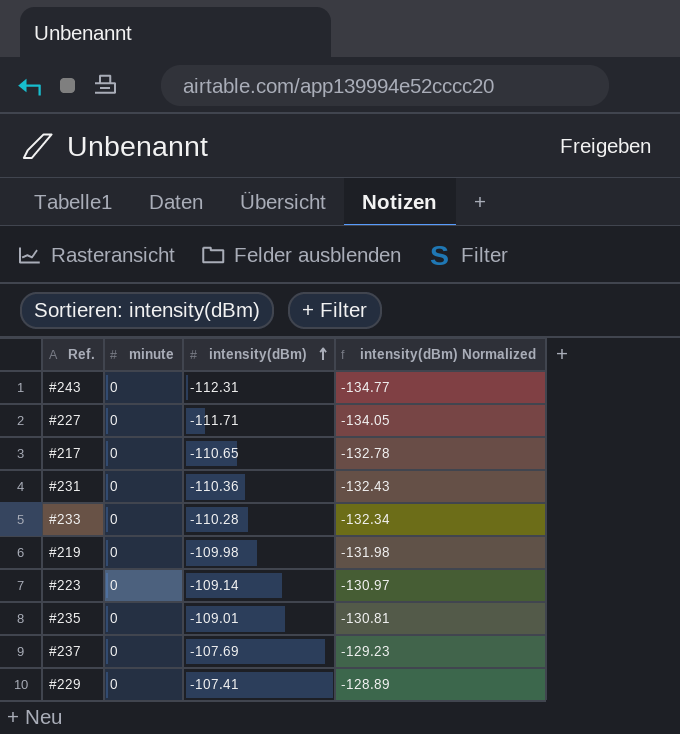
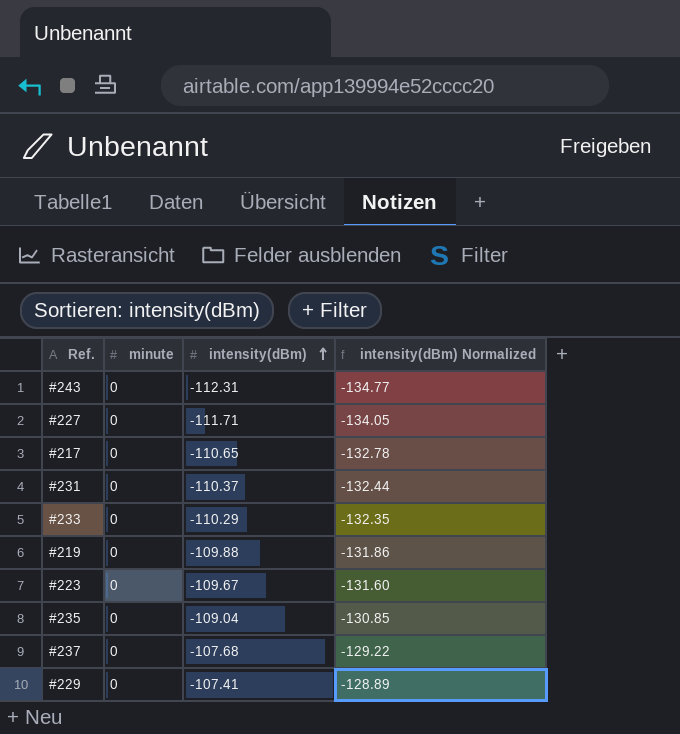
#231 | intensity(dBm): -110.36 -> -110.37
#231 | intensity(dBm) Normalized: -132.43 -> -132.44
#233 | intensity(dBm): -110.28 -> -110.29
#233 | intensity(dBm) Normalized: -132.34 -> -132.35
#219 | intensity(dBm): -109.98 -> -109.88
#219 | intensity(dBm) Normalized: -131.98 -> -131.86
#223 | intensity(dBm): -109.14 -> -109.67
#223 | intensity(dBm) Normalized: -130.97 -> -131.60
#235 | intensity(dBm): -109.01 -> -109.04
#235 | intensity(dBm) Normalized: -130.81 -> -130.85
#237 | intensity(dBm): -107.69 -> -107.68
#237 | intensity(dBm) Normalized: -129.23 -> -129.22

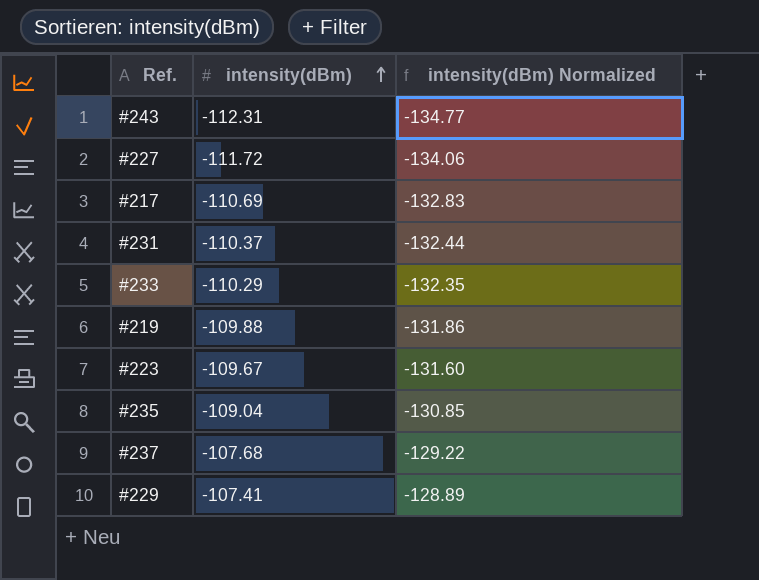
column minute | position: 2 -> none
#227 | intensity(dBm): -111.71 -> -111.72
#227 | intensity(dBm) Normalized: -134.05 -> -134.06
#217 | intensity(dBm): -110.65 -> -110.69
#217 | intensity(dBm) Normalized: -132.78 -> -132.83

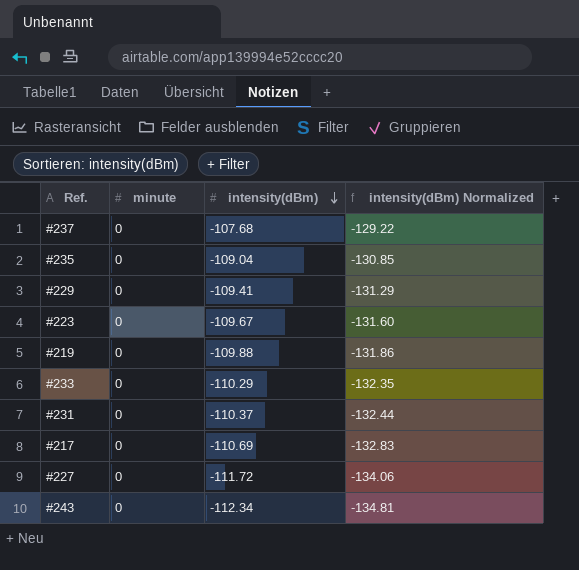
row order: intensity(dBm) ascending -> intensity(dBm) descending
column minute | position: none -> 2
#229 | intensity(dBm): -107.41 -> -109.41
#229 | intensity(dBm) Normalized: -128.89 -> -131.29
#243 | intensity(dBm): -112.31 -> -112.34
#243 | intensity(dBm) Normalized: -134.77 -> -134.81

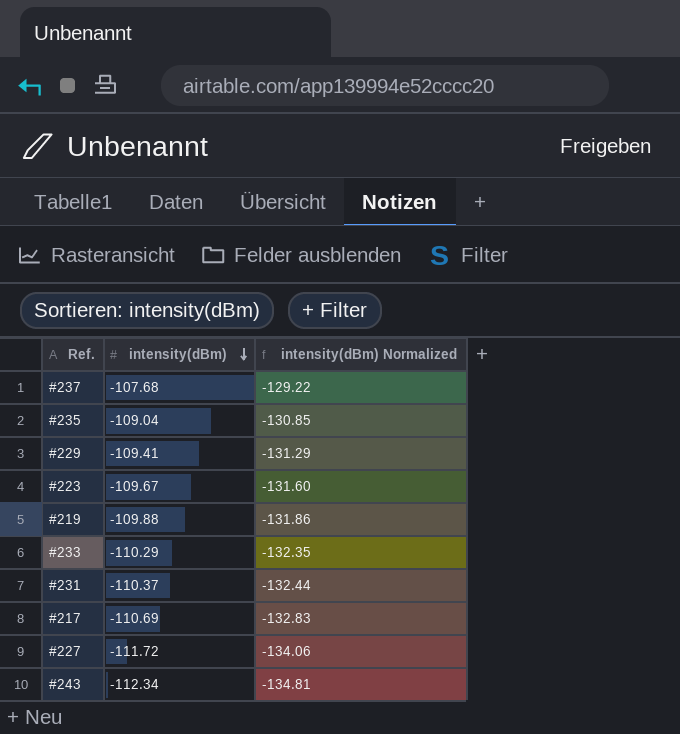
column minute | position: 2 -> none

